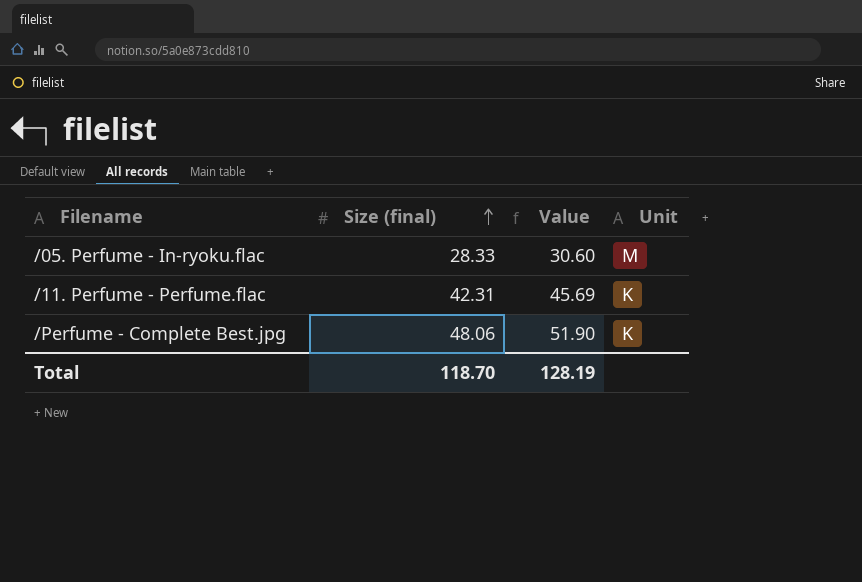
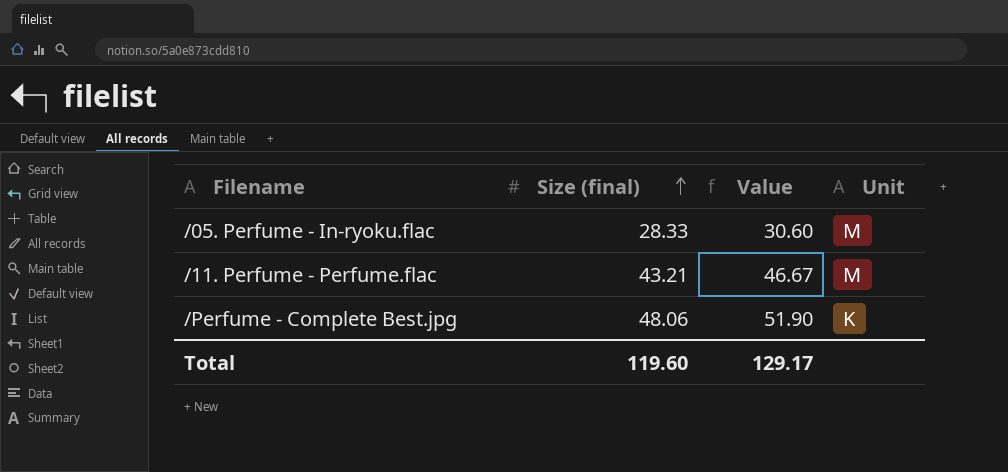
/11. Perfume - Perfume.flac | Size (final): 42.31 -> 43.21
/11. Perfume - Perfume.flac | Value: 45.69 -> 46.67
/11. Perfume - Perfume.flac | Unit: K -> M
Total | Size (final): 118.70 -> 119.60
Total | Value: 128.19 -> 129.17

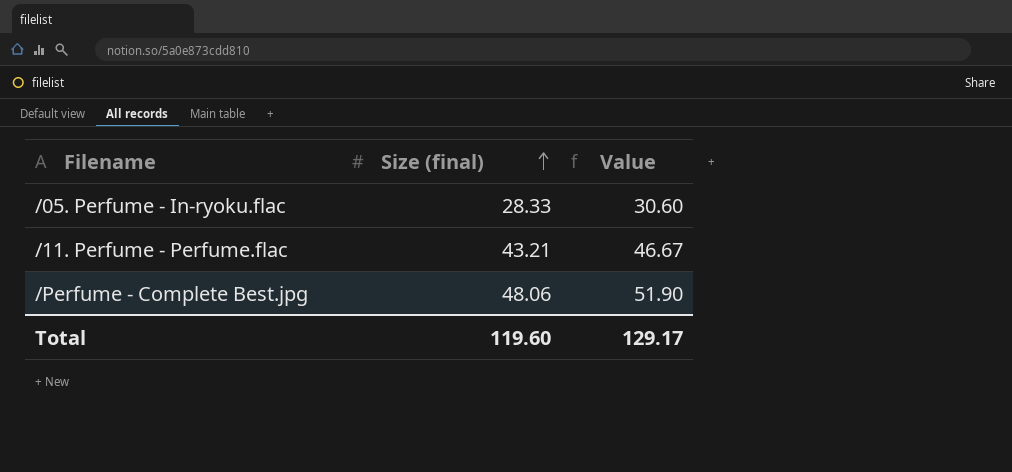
column Unit | position: 4 -> none

